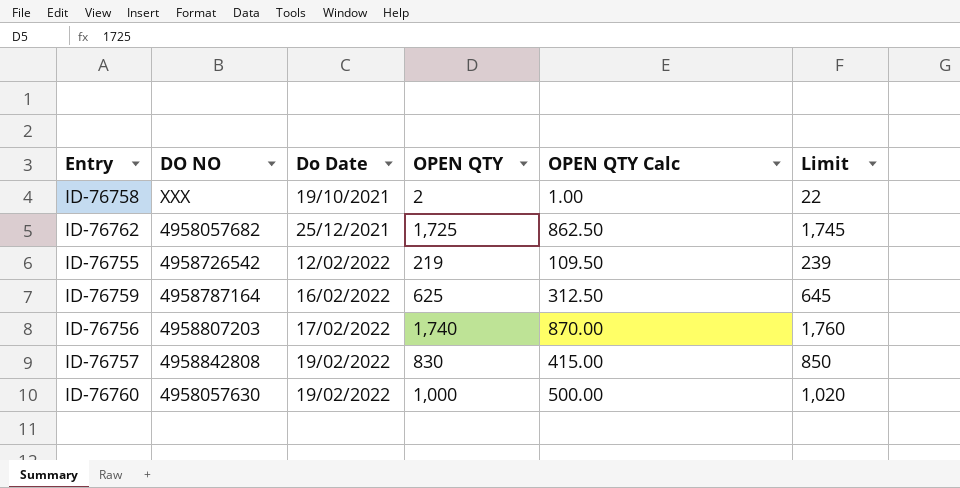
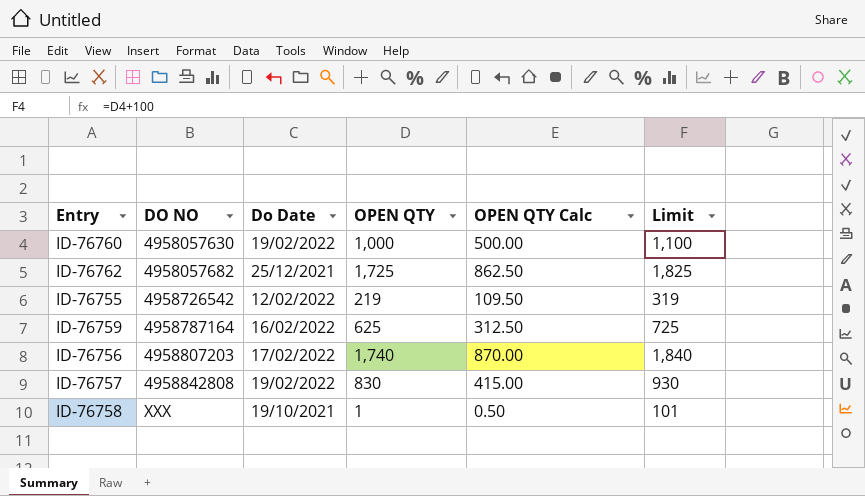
row order: Do Date ascending -> DO NO ascending
column Limit | formula: [OPEN QTY] + 20 -> [OPEN QTY] + 100
ID-76758 | OPEN QTY: 2 -> 1
ID-76758 | OPEN QTY Calc: 1.00 -> 0.50

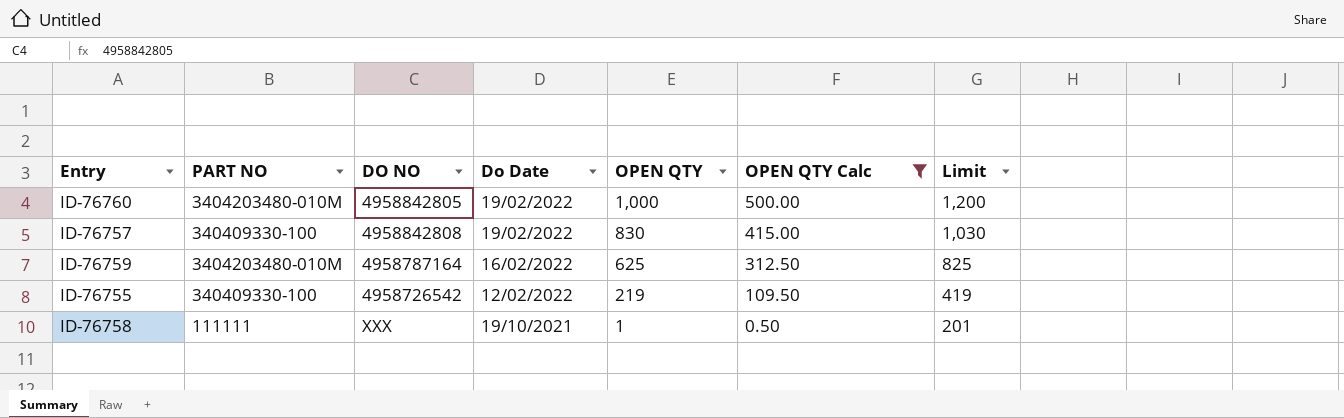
filter: none -> OPEN QTY Calc <= 500.00
row order: DO NO ascending -> Do Date descending
column PART NO | position: none -> 2
column Limit | formula: [OPEN QTY] + 100 -> [OPEN QTY] + 200
ID-76760 | DO NO: 4958057630 -> 4958842805

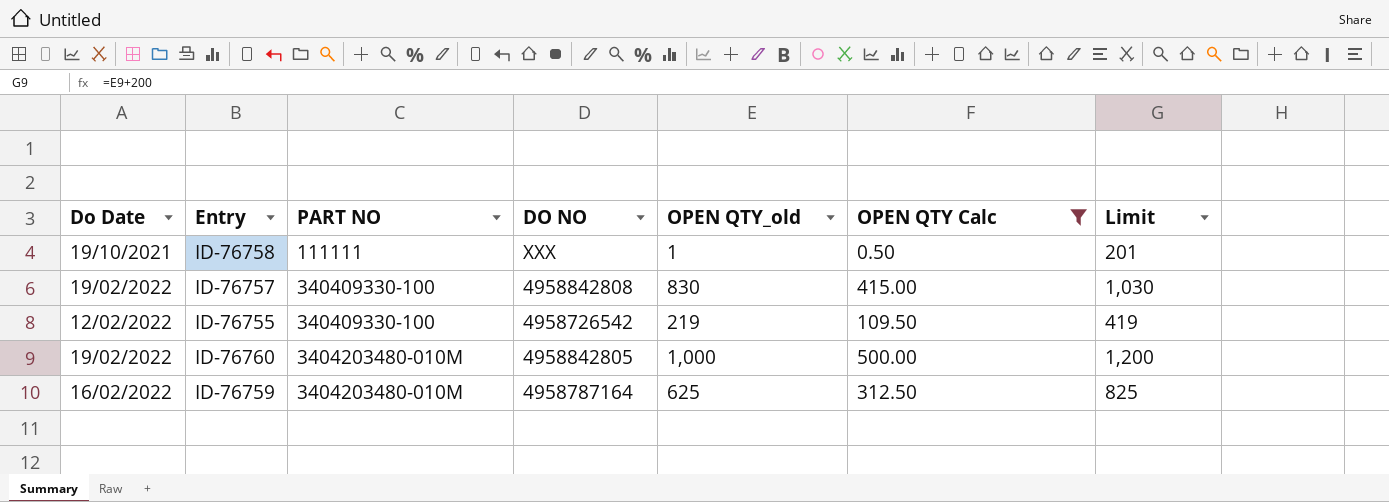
row order: Do Date descending -> PART NO ascending
column Do Date | position: 4 -> 1
column name: OPEN QTY -> OPEN QTY_old

